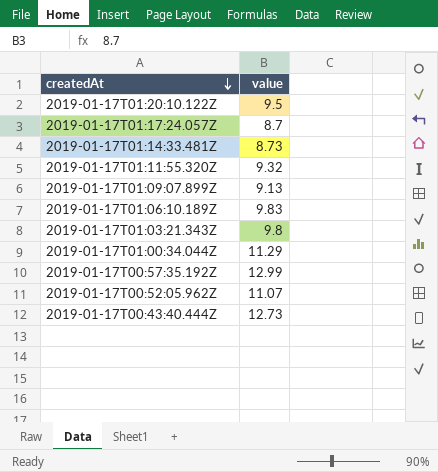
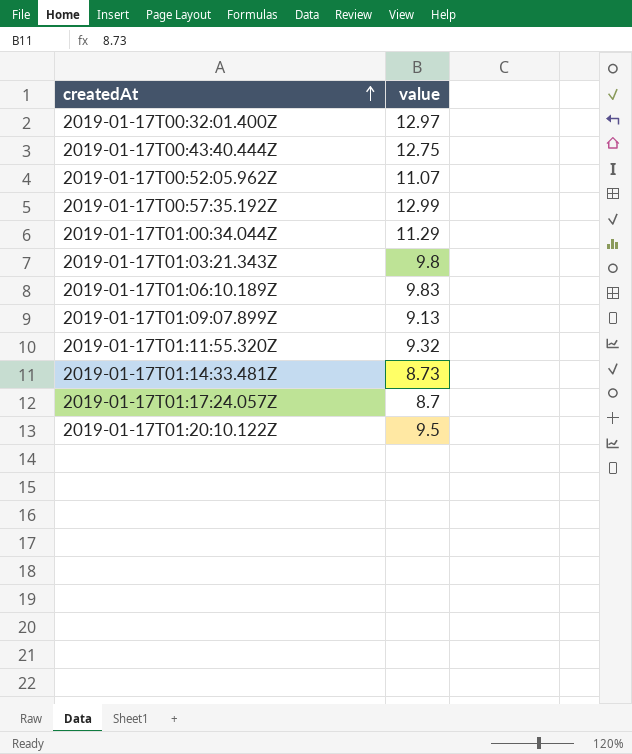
row order: createdAt descending -> createdAt ascending
row 2019-01-17T00:32:01.400Z: none -> 12.97
2019-01-17T00:43:40.444Z | value: 12.73 -> 12.75

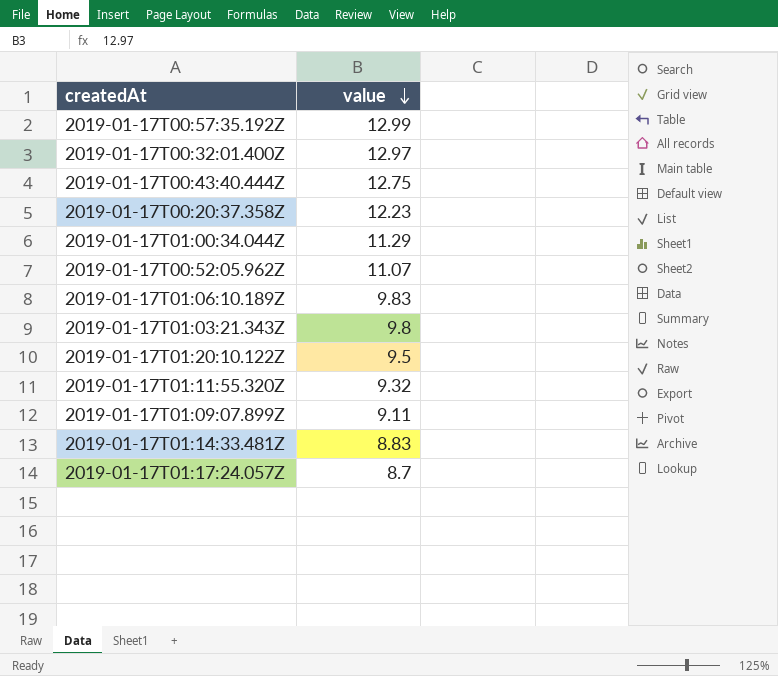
row order: createdAt ascending -> value descending
row 2019-01-17T00:20:37.358Z: none -> 12.23
2019-01-17T01:09:07.899Z | value: 9.13 -> 9.11
2019-01-17T01:14:33.481Z | value: 8.73 -> 8.83

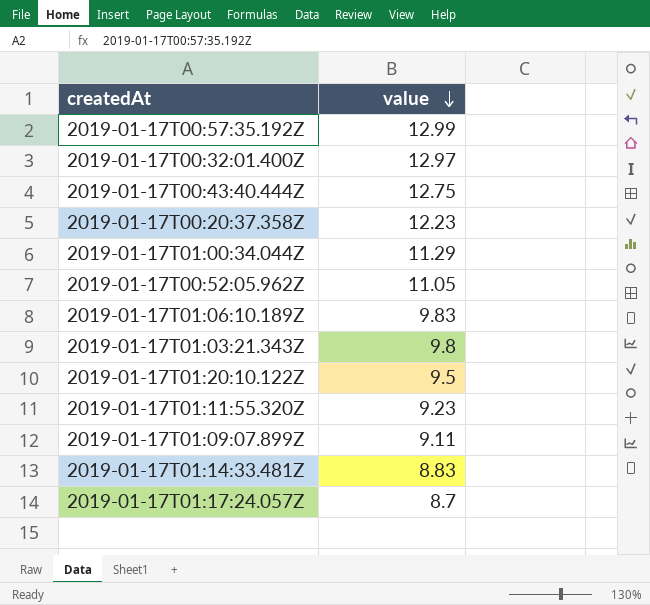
2019-01-17T00:52:05.962Z | value: 11.07 -> 11.05
2019-01-17T01:11:55.320Z | value: 9.32 -> 9.23

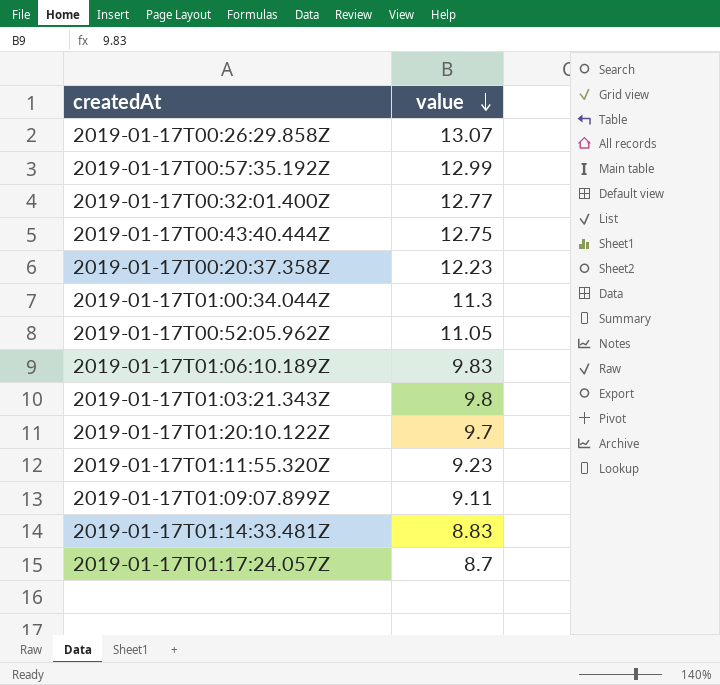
row 2019-01-17T00:26:29.858Z: none -> 13.07
2019-01-17T00:32:01.400Z | value: 12.97 -> 12.77
2019-01-17T01:00:34.044Z | value: 11.29 -> 11.3
2019-01-17T01:20:10.122Z | value: 9.5 -> 9.7

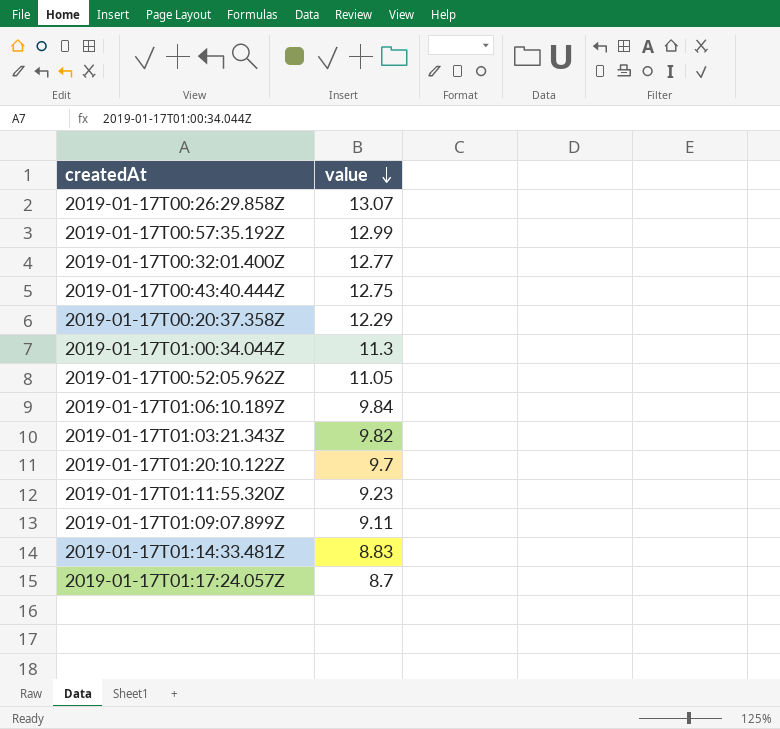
2019-01-17T00:20:37.358Z | value: 12.23 -> 12.29
2019-01-17T01:06:10.189Z | value: 9.83 -> 9.84
2019-01-17T01:03:21.343Z | value: 9.8 -> 9.82

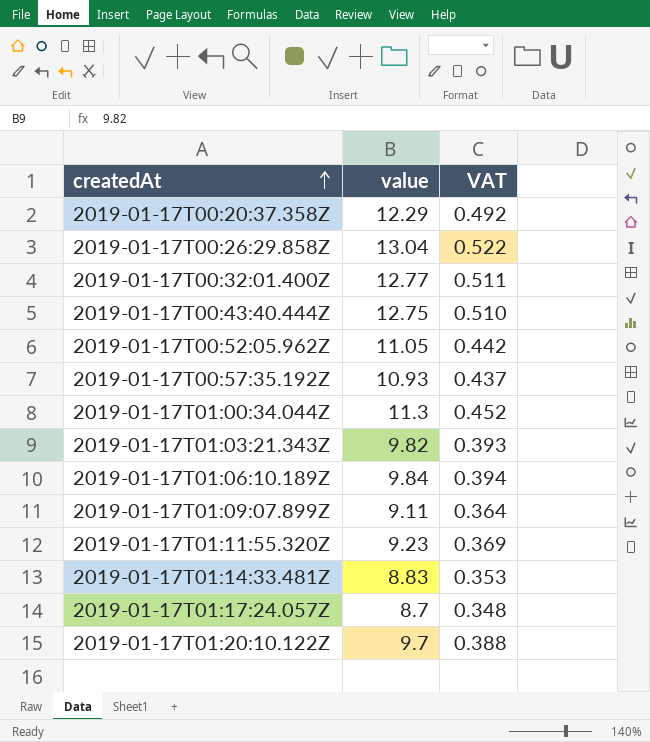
row order: value descending -> createdAt ascending
column VAT | formula: none -> [value] * 0.04
2019-01-17T00:26:29.858Z | value: 13.07 -> 13.04
2019-01-17T00:57:35.192Z | value: 12.99 -> 10.93

